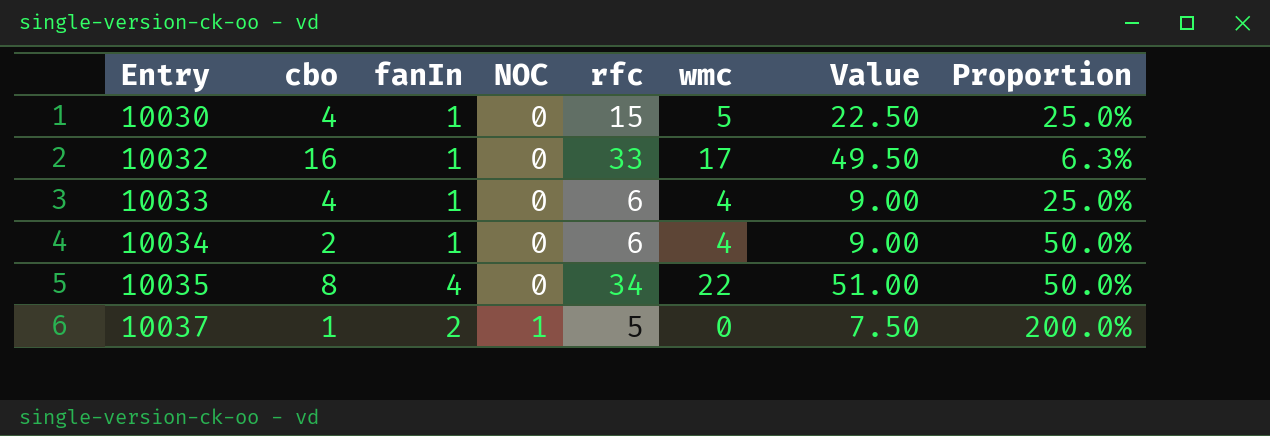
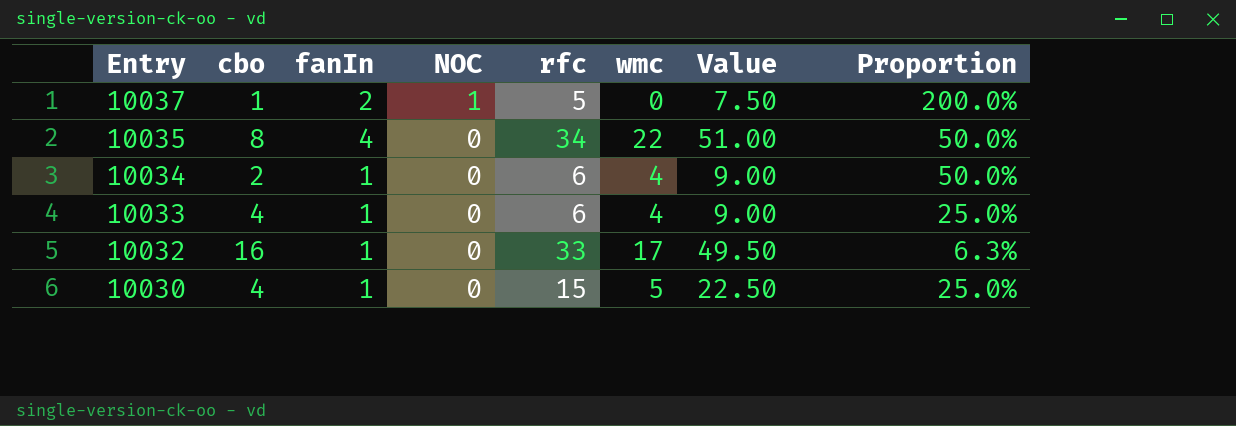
row order: Entry ascending -> Entry descending

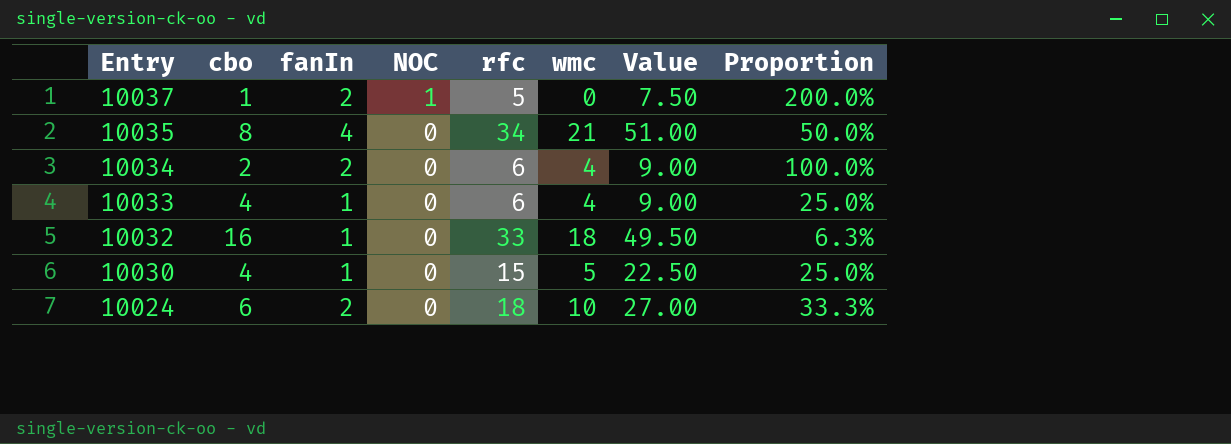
10035 | wmc: 22 -> 21
10034 | fanIn: 1 -> 2
10034 | Proportion: 50.0% -> 100.0%
10032 | wmc: 17 -> 18
row 10024: none -> 6 | 2 | 0 | 18 | 10 | 27.00 | 33.3%

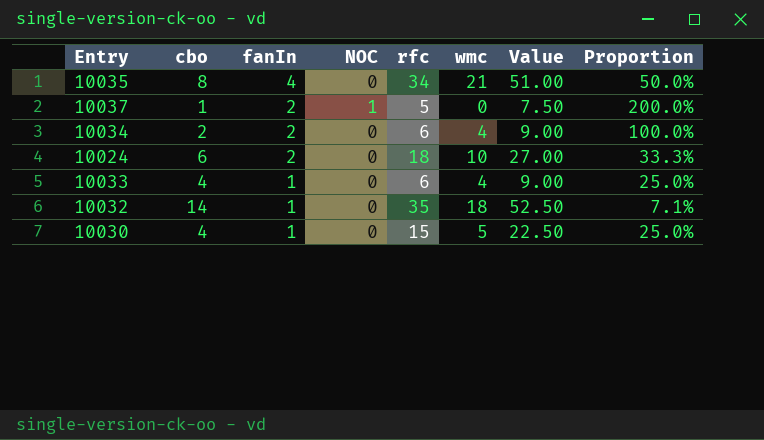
row order: Entry descending -> fanIn descending
10032 | cbo: 16 -> 14
10032 | rfc: 33 -> 35
10032 | Value: 49.50 -> 52.50
10032 | Proportion: 6.3% -> 7.1%

